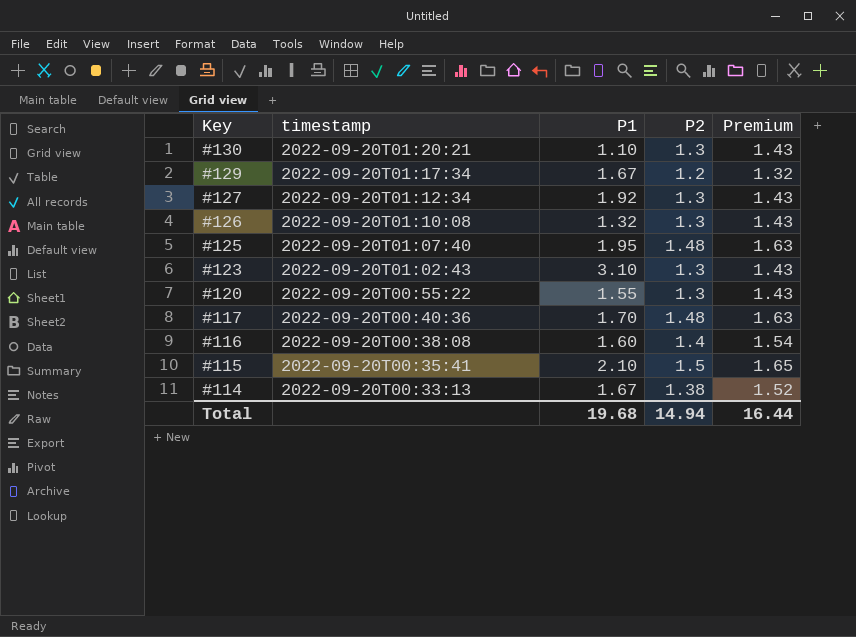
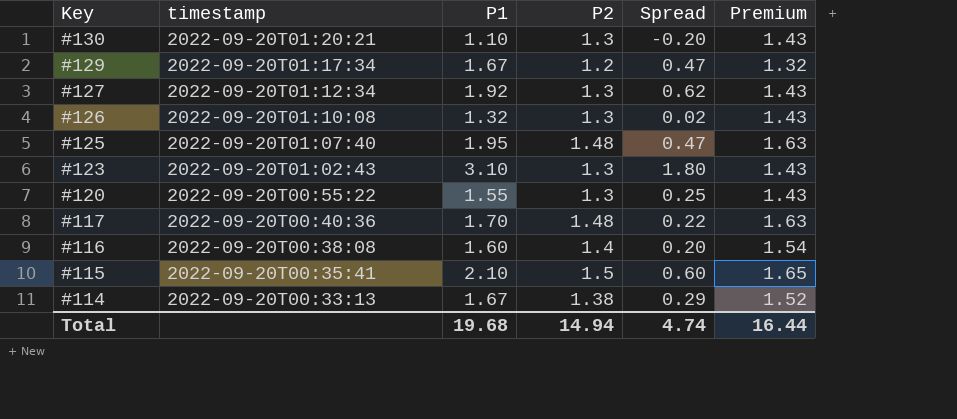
column Spread | formula: none -> [P1] - [P2]

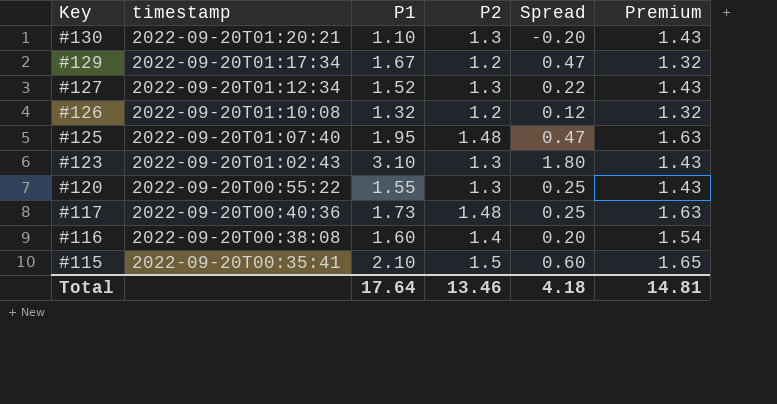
row #114: 2022-09-20T00:33:13 | 1.67 | 1.38 | 0.29 | 1.52 -> none
#127 | P1: 1.92 -> 1.52
#127 | Spread: 0.62 -> 0.22
#126 | P2: 1.3 -> 1.2
#126 | Spread: 0.02 -> 0.12
#126 | Premium: 1.43 -> 1.32
#117 | P1: 1.70 -> 1.73
#117 | Spread: 0.22 -> 0.25
Total | P1: 19.68 -> 17.64
Total | P2: 14.94 -> 13.46
Total | Spread: 4.74 -> 4.18
Total | Premium: 16.44 -> 14.81

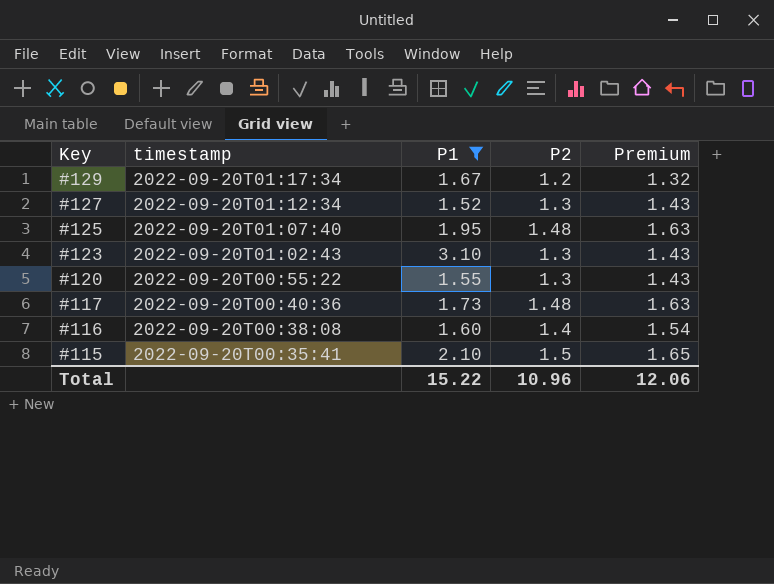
filter: none -> P1 >= 1.52
column Spread | formula: [P1] - [P2] -> none
Total | P1: 17.64 -> 15.22
Total | P2: 13.46 -> 10.96
Total | Premium: 14.81 -> 12.06

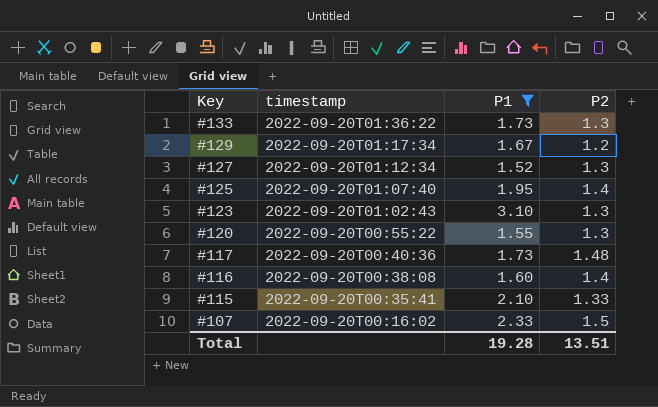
column Premium | formula: [P2] * 1.1 -> none
row #133: none -> 2022-09-20T01:36:22 | 1.73 | 1.3
#125 | P2: 1.48 -> 1.4
#115 | P2: 1.5 -> 1.33
row #107: none -> 2022-09-20T00:16:02 | 2.33 | 1.5
Total | P1: 15.22 -> 19.28
Total | P2: 10.96 -> 13.51

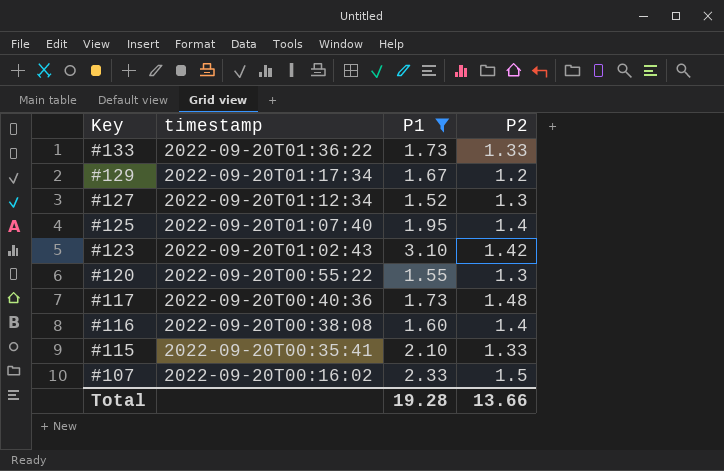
#133 | P2: 1.3 -> 1.33
#123 | P2: 1.3 -> 1.42
Total | P2: 13.51 -> 13.66

